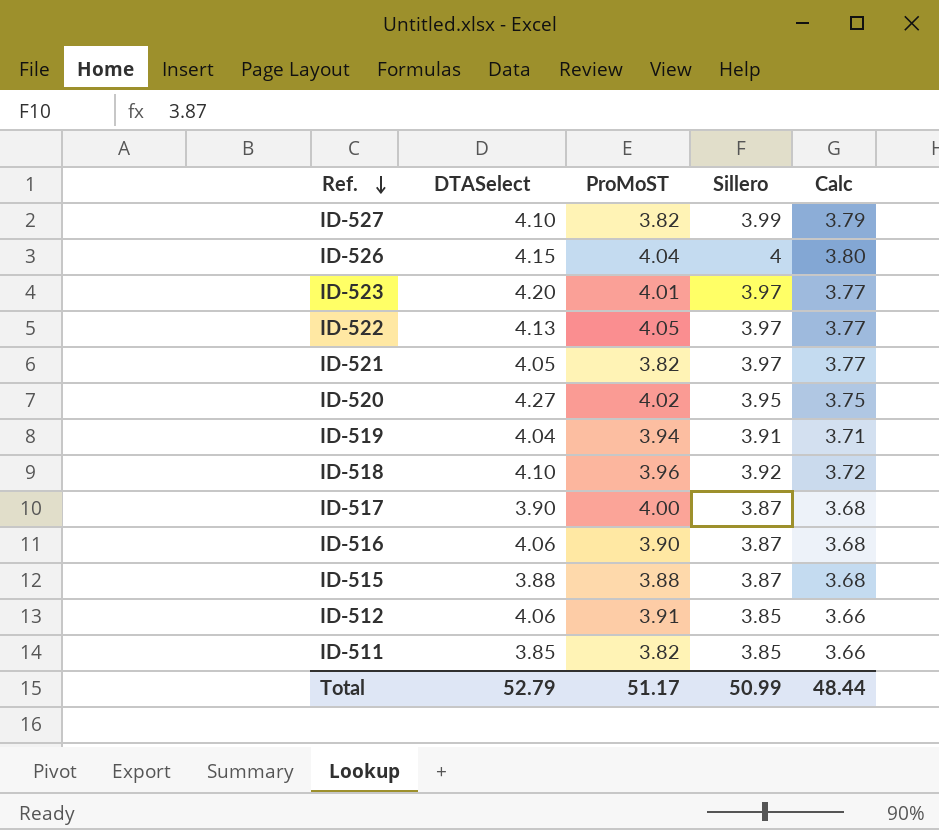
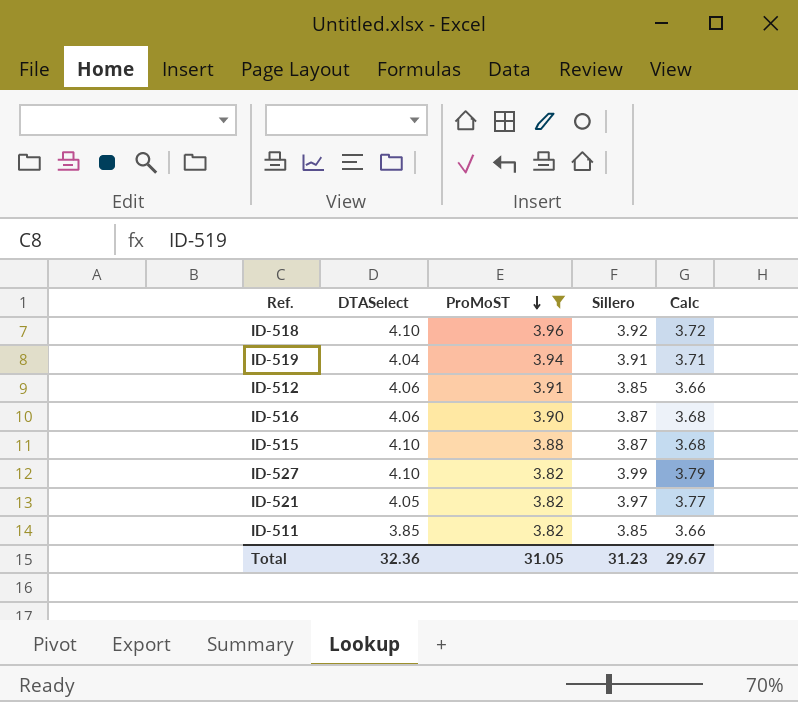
filter: none -> ProMoST <= 3.96
row order: Ref. descending -> ProMoST descending
ID-515 | DTASelect: 3.88 -> 4.10
Total | DTASelect: 52.79 -> 32.36
Total | ProMoST: 51.17 -> 31.05
Total | Sillero: 50.99 -> 31.23
Total | Calc: 48.44 -> 29.67

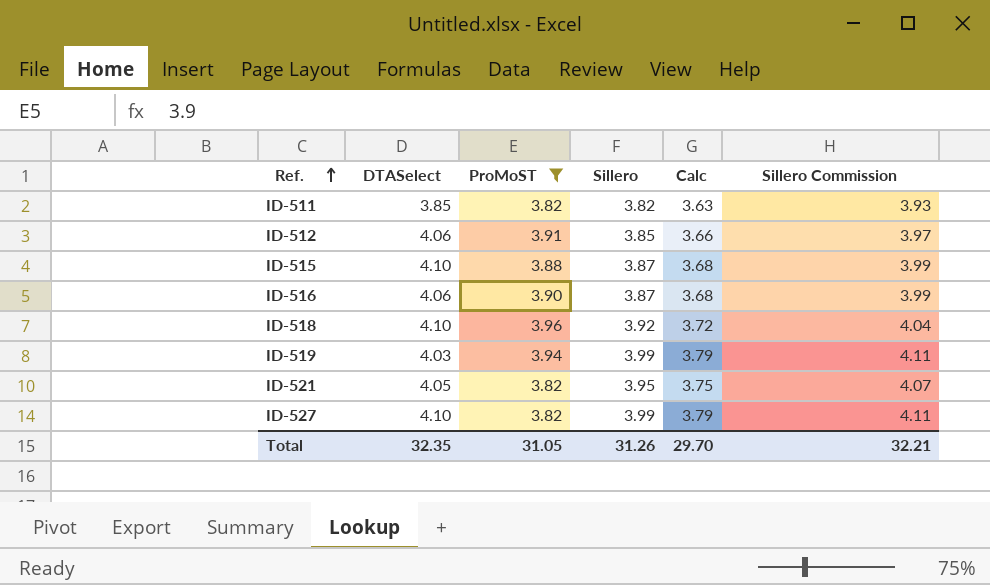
row order: ProMoST descending -> Ref. ascending
column Sillero Commission | formula: none -> [Sillero] * 1.03
ID-511 | Sillero: 3.85 -> 3.82
ID-511 | Calc: 3.66 -> 3.63
ID-519 | DTASelect: 4.04 -> 4.03
ID-519 | Sillero: 3.91 -> 3.99
ID-519 | Calc: 3.71 -> 3.79
ID-521 | Sillero: 3.97 -> 3.95
ID-521 | Calc: 3.77 -> 3.75
Total | DTASelect: 32.36 -> 32.35
Total | Sillero: 31.23 -> 31.26
Total | Calc: 29.67 -> 29.70

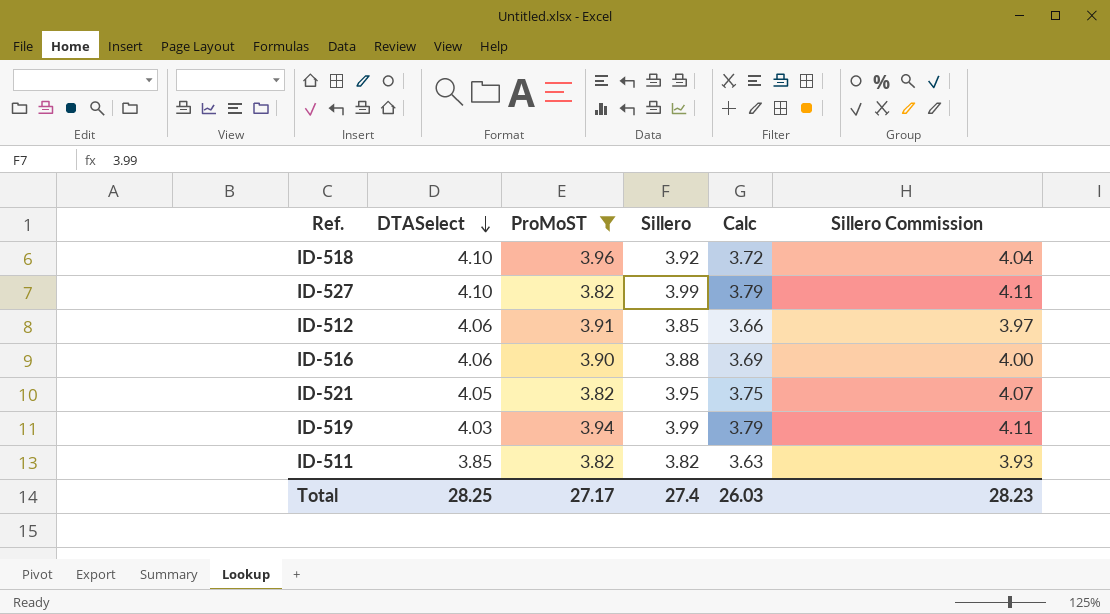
row order: Ref. ascending -> DTASelect descending
row ID-515: 4.10 | 3.88 | 3.87 | 3.68 | 3.99 -> none
ID-516 | Sillero: 3.87 -> 3.88
ID-516 | Calc: 3.68 -> 3.69
ID-516 | Sillero Commission: 3.99 -> 4.00
Total | DTASelect: 32.35 -> 28.25
Total | ProMoST: 31.05 -> 27.17
Total | Sillero: 31.26 -> 27.4
Total | Calc: 29.70 -> 26.03
Total | Sillero Commission: 32.21 -> 28.23

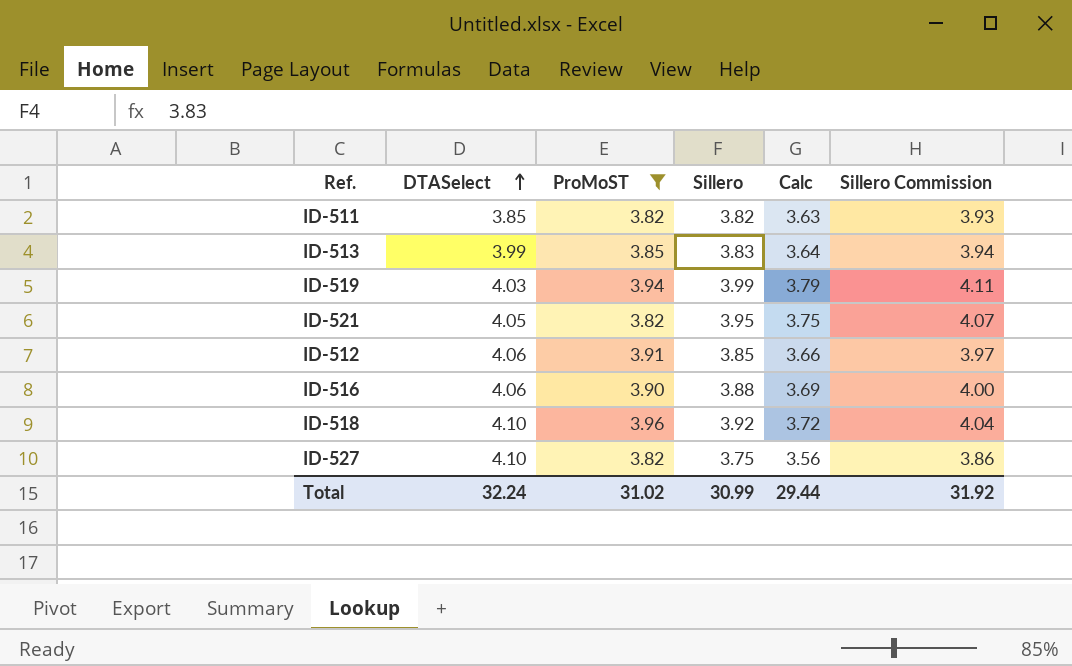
row order: DTASelect descending -> DTASelect ascending
row ID-513: none -> 3.99 | 3.85 | 3.83 | 3.64 | 3.94
ID-527 | Sillero: 3.99 -> 3.75
ID-527 | Calc: 3.79 -> 3.56
ID-527 | Sillero Commission: 4.11 -> 3.86
Total | DTASelect: 28.25 -> 32.24
Total | ProMoST: 27.17 -> 31.02
Total | Sillero: 27.4 -> 30.99
Total | Calc: 26.03 -> 29.44
Total | Sillero Commission: 28.23 -> 31.92

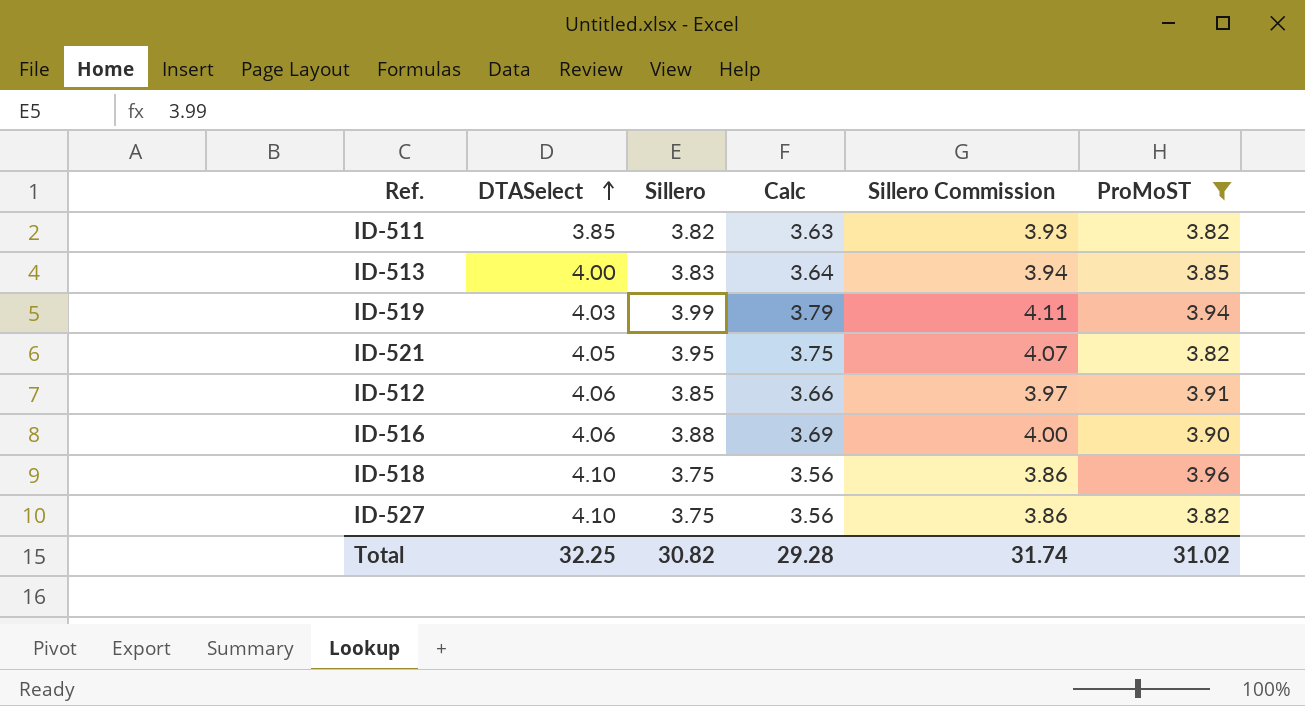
column ProMoST | position: 3 -> 6
ID-513 | DTASelect: 3.99 -> 4.00
ID-518 | Sillero: 3.92 -> 3.75
ID-518 | Calc: 3.72 -> 3.56
ID-518 | Sillero Commission: 4.04 -> 3.86
Total | DTASelect: 32.24 -> 32.25
Total | Sillero: 30.99 -> 30.82
Total | Calc: 29.44 -> 29.28
Total | Sillero Commission: 31.92 -> 31.74

